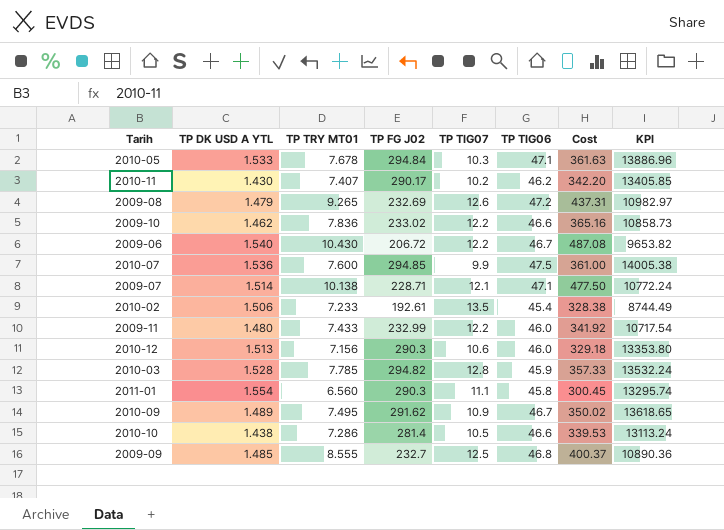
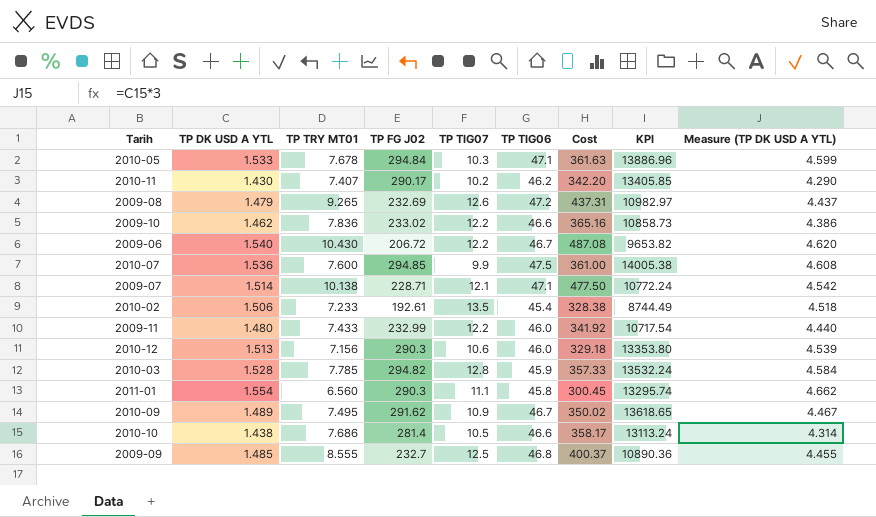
column Measure (TP DK USD A YTL) | formula: none -> [TP DK USD A YTL] * 3
2010-10 | TP TRY MT01: 7.286 -> 7.686
2010-10 | Cost: 339.53 -> 358.17

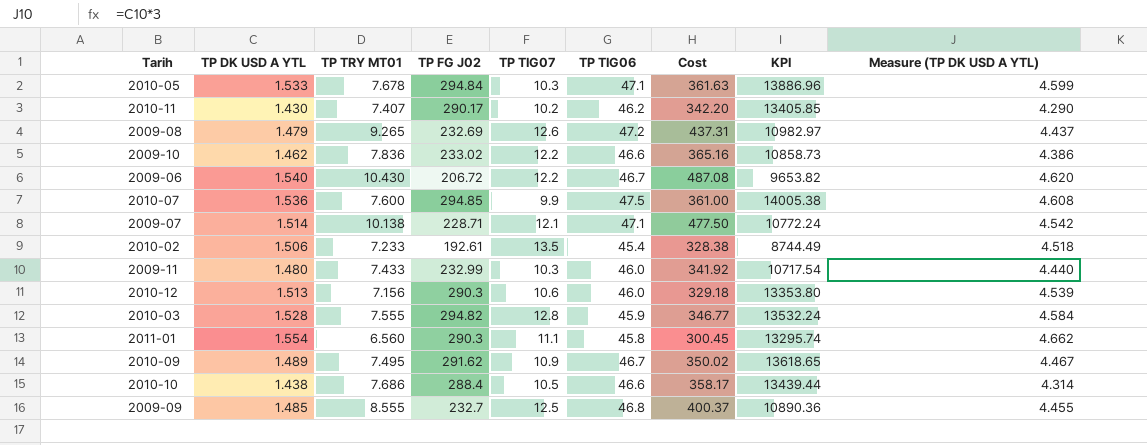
2009-11 | TP TIG07: 12.2 -> 10.3
2010-03 | TP TRY MT01: 7.785 -> 7.555
2010-03 | Cost: 357.33 -> 346.77
2010-10 | TP FG J02: 281.4 -> 288.4
2010-10 | KPI: 13113.24 -> 13439.44

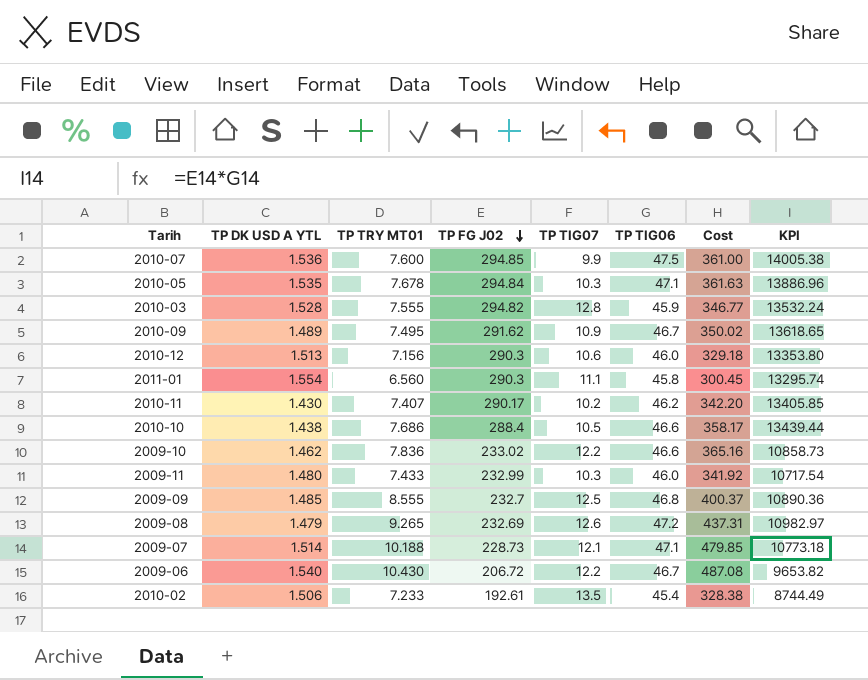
row order: none -> TP FG J02 descending
column Measure (TP DK USD A YTL) | formula: [TP DK USD A YTL] * 3 -> none
2010-05 | TP DK USD A YTL: 1.533 -> 1.535
2009-07 | TP TRY MT01: 10.138 -> 10.188
2009-07 | TP FG J02: 228.71 -> 228.73
2009-07 | Cost: 477.50 -> 479.85
2009-07 | KPI: 10772.24 -> 10773.18

